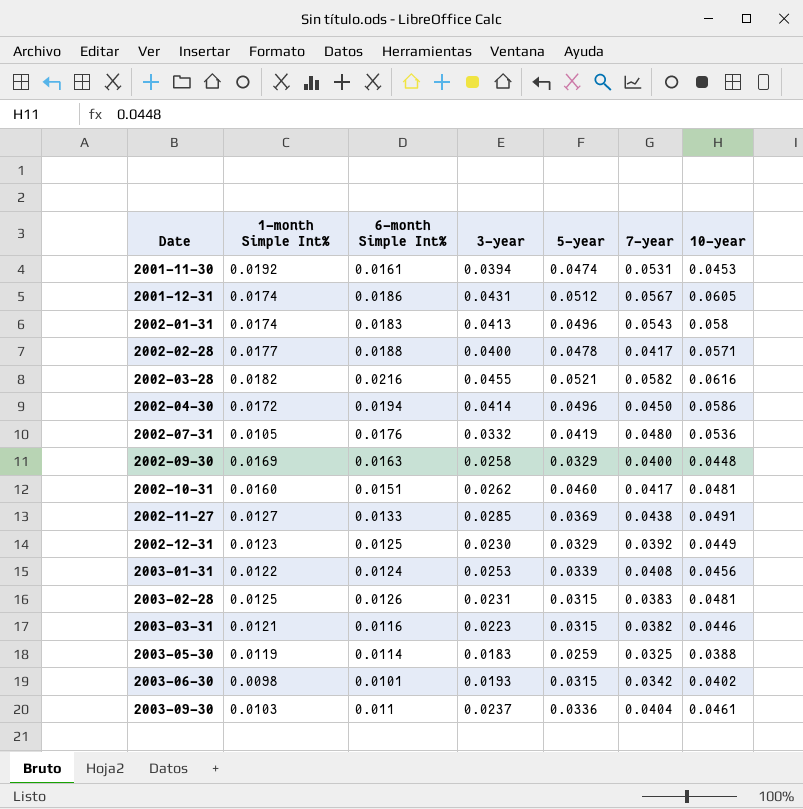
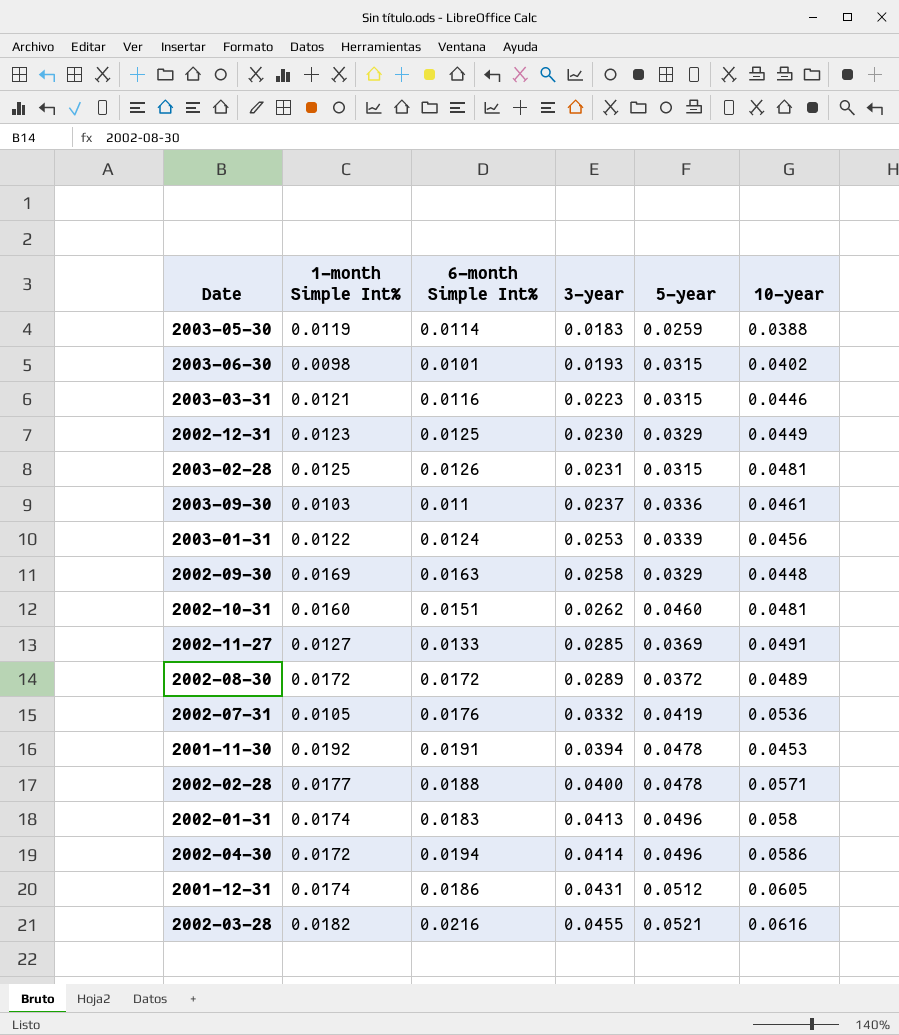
row order: Date ascending -> 3-year ascending
column 7-year | position: 6 -> none
row 2002-08-30: none -> 0.0172 | 0.0172 | 0.0289 | 0.0372 | 0.0489
2001-11-30 | 6-month Simple Int%: 0.0161 -> 0.0191
2001-11-30 | 5-year: 0.0474 -> 0.0478

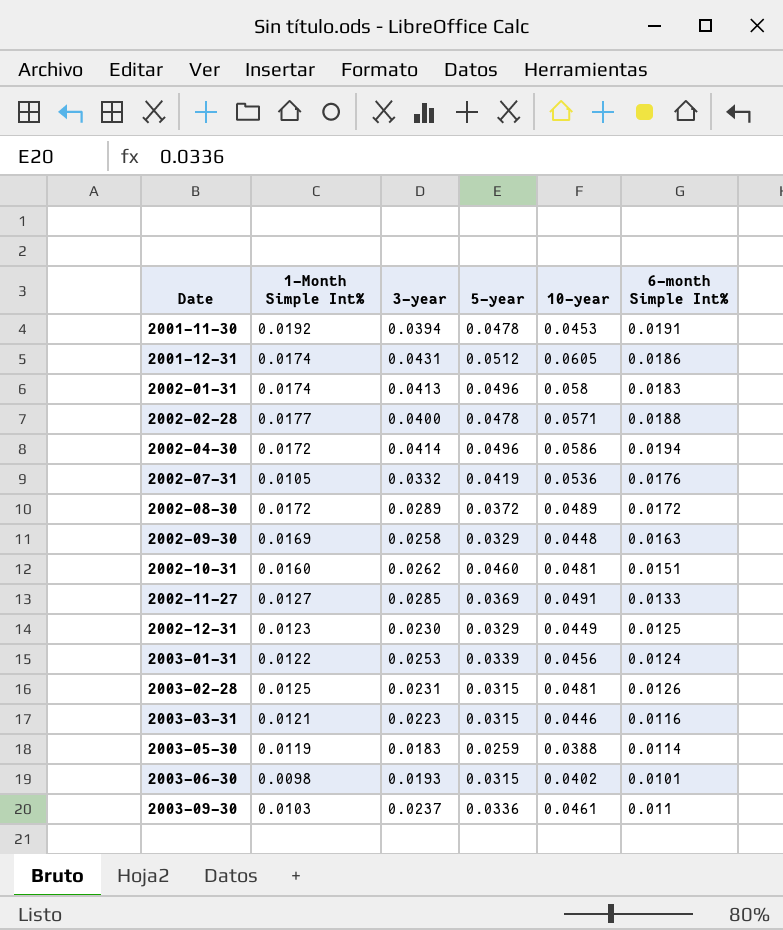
row order: 3-year ascending -> Date ascending
column name: 1-month Simple Int% -> 1-Month Simple Int%
column 6-month Simple Int% | position: 3 -> 6
row 2002-03-28: 0.0182 | 0.0216 | 0.0455 | 0.0521 | 0.0616 -> none

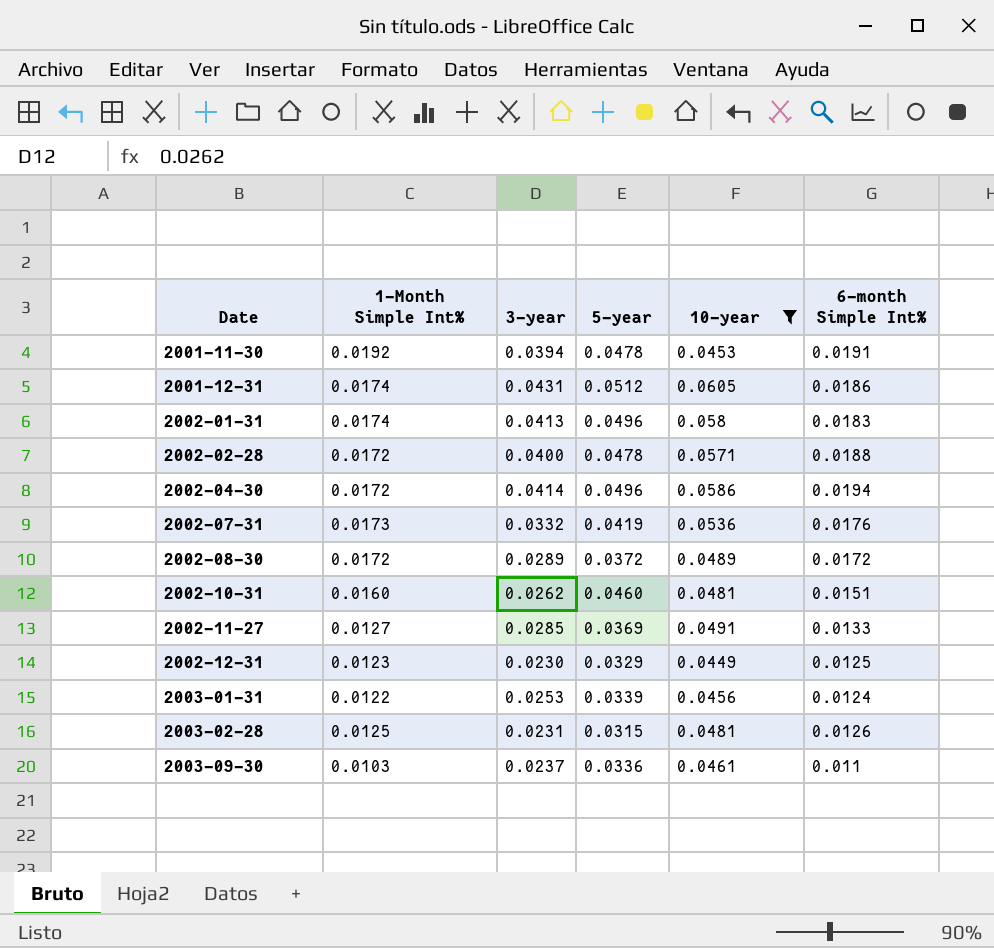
filter: none -> 10-year >= 0.0449
2002-02-28 | 1-Month Simple Int%: 0.0177 -> 0.0172
2002-07-31 | 1-Month Simple Int%: 0.0105 -> 0.0173

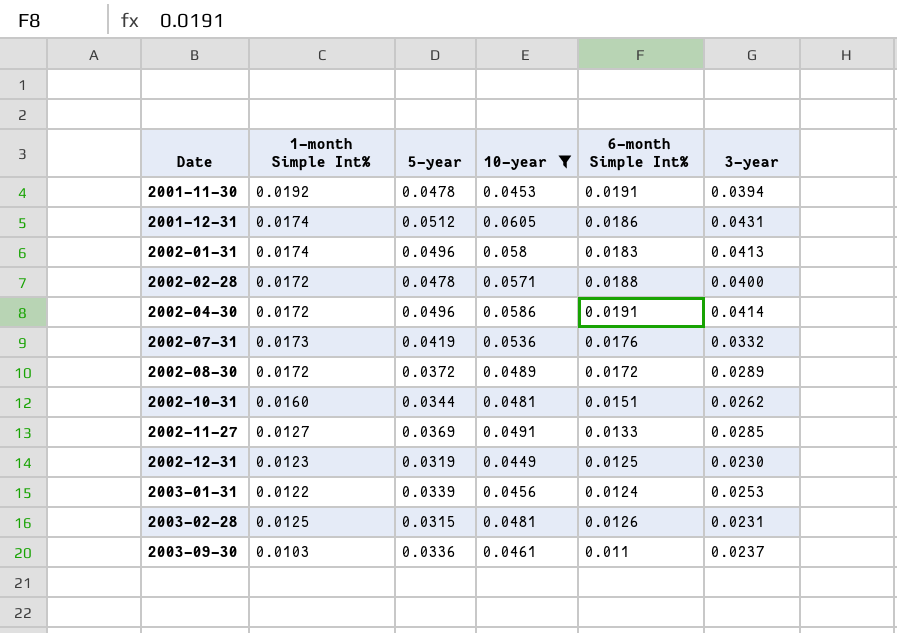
column name: 1-Month Simple Int% -> 1-month Simple Int%
column 3-year | position: 3 -> 6
2002-04-30 | 6-month Simple Int%: 0.0194 -> 0.0191
2002-10-31 | 5-year: 0.0460 -> 0.0344
2002-12-31 | 5-year: 0.0329 -> 0.0319

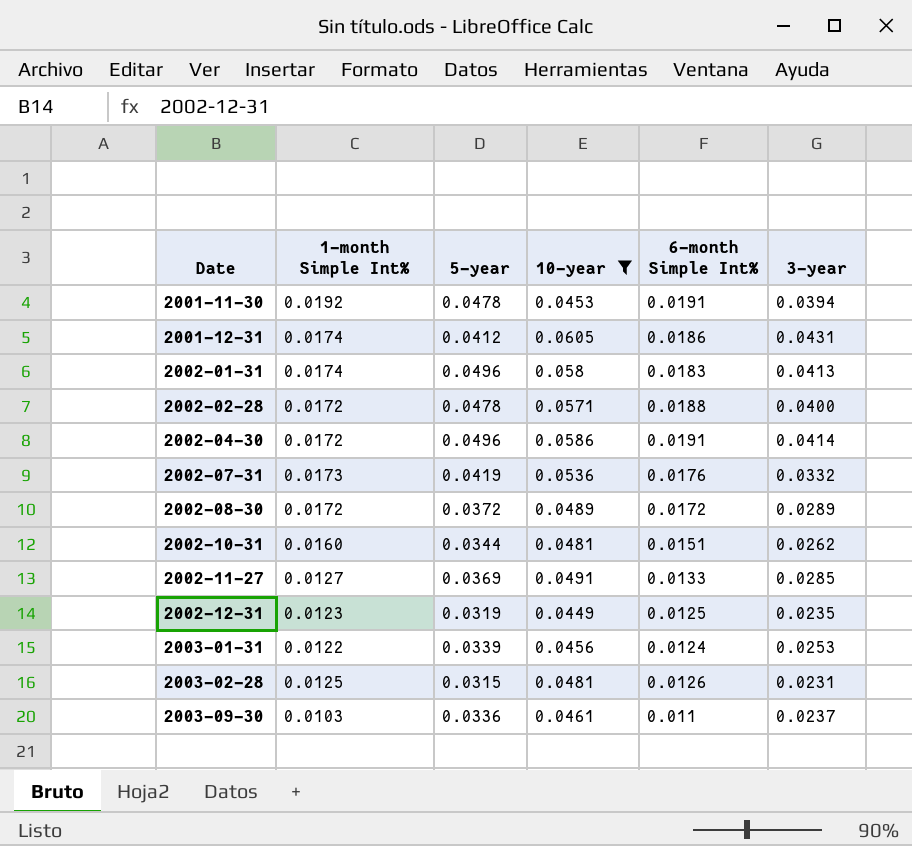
2001-12-31 | 5-year: 0.0512 -> 0.0412
2002-12-31 | 3-year: 0.0230 -> 0.0235

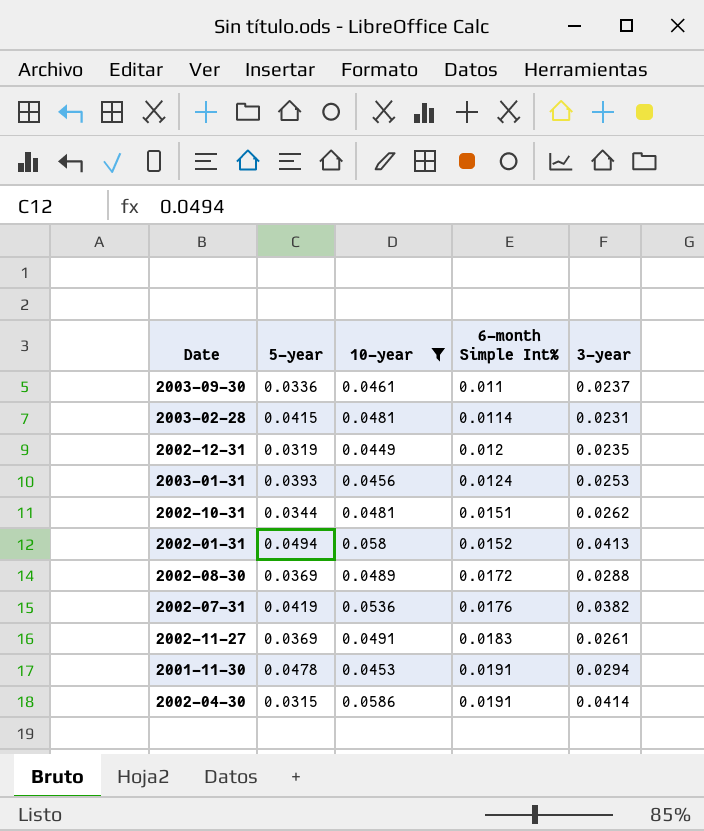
row order: Date ascending -> 6-month Simple Int% ascending
column 1-month Simple Int% | position: 2 -> none
row 2001-12-31: 0.0174 | 0.0412 | 0.0605 | 0.0186 | 0.0431 -> none
row 2002-02-28: 0.0172 | 0.0478 | 0.0571 | 0.0188 | 0.0400 -> none
2003-02-28 | 5-year: 0.0315 -> 0.0415
2003-02-28 | 6-month Simple Int%: 0.0126 -> 0.0114
2002-12-31 | 6-month Simple Int%: 0.0125 -> 0.012
2003-01-31 | 5-year: 0.0339 -> 0.0393
2002-01-31 | 5-year: 0.0496 -> 0.0494
2002-01-31 | 6-month Simple Int%: 0.0183 -> 0.0152
2002-08-30 | 5-year: 0.0372 -> 0.0369
2002-08-30 | 3-year: 0.0289 -> 0.0288
2002-07-31 | 3-year: 0.0332 -> 0.0382
2002-11-27 | 6-month Simple Int%: 0.0133 -> 0.0183
2002-11-27 | 3-year: 0.0285 -> 0.0261
2001-11-30 | 3-year: 0.0394 -> 0.0294
2002-04-30 | 5-year: 0.0496 -> 0.0315

